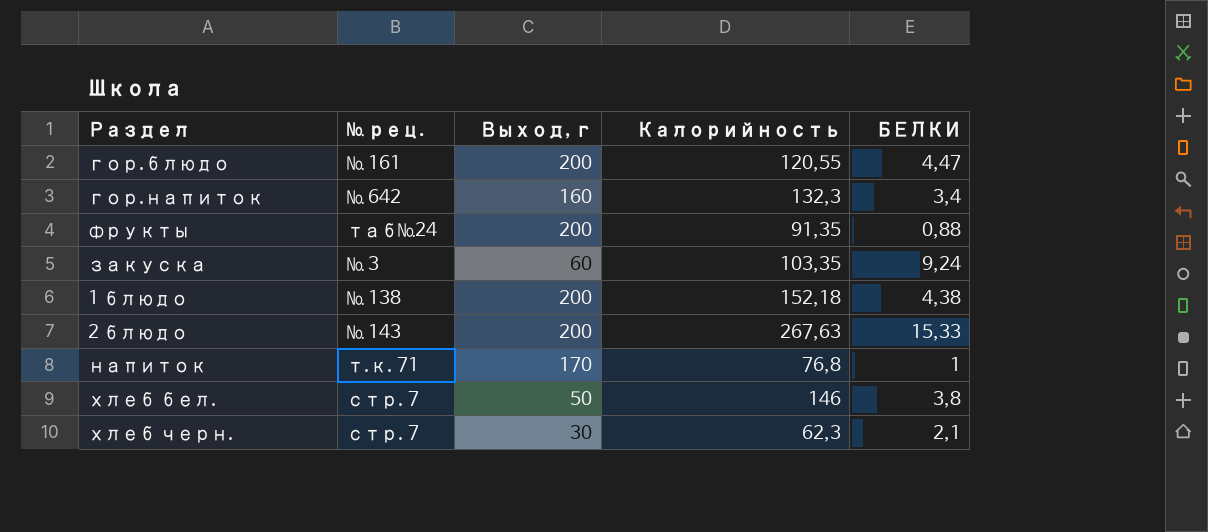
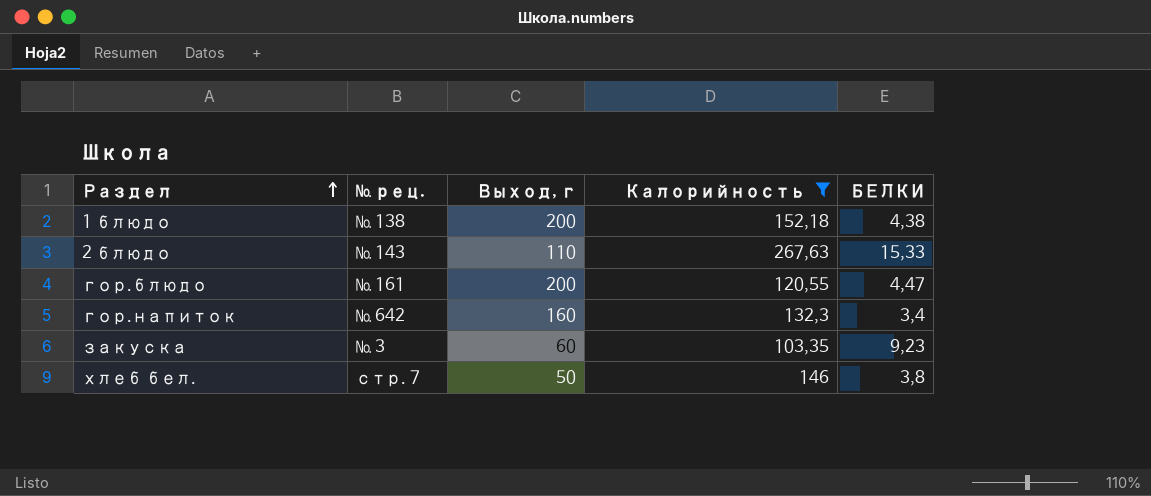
filter: none -> Калорийность >= 103,35
row order: none -> Раздел ascending
2 блюдо | Выход, г: 200 -> 110
закуска | БЕЛКИ: 9,24 -> 9,23

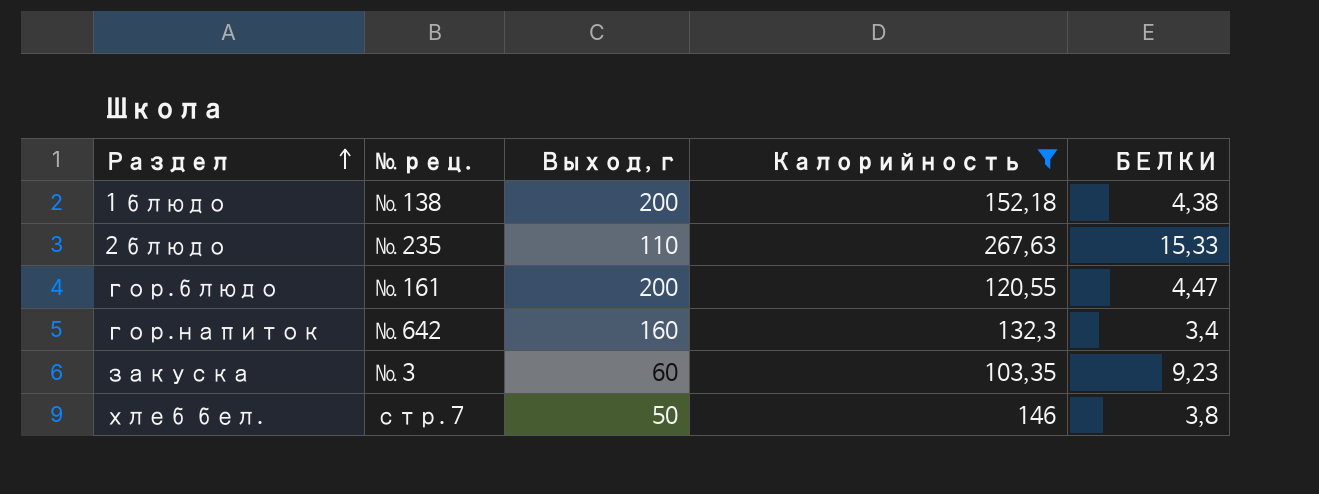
2 блюдо | № рец.: № 143 -> № 235

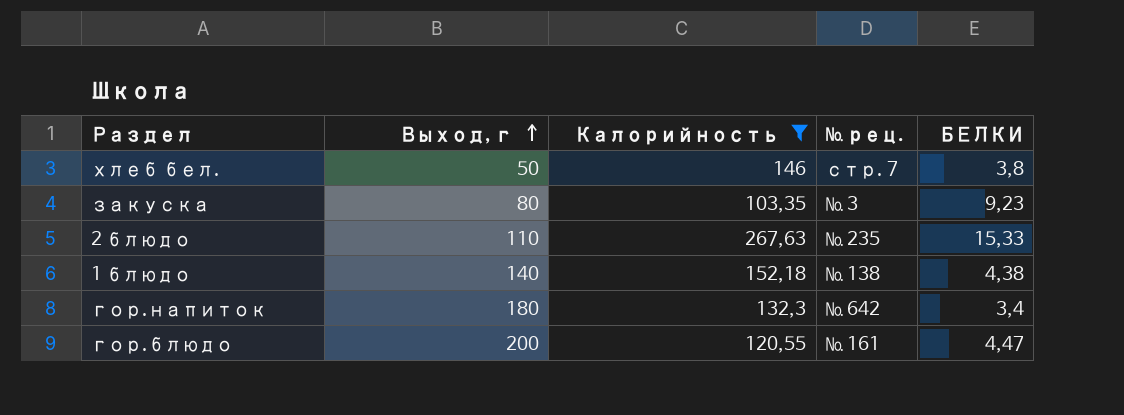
row order: Раздел ascending -> Выход, г ascending
column № рец. | position: 2 -> 4
закуска | Выход, г: 60 -> 80
1 блюдо | Выход, г: 200 -> 140
гор.напиток | Выход, г: 160 -> 180

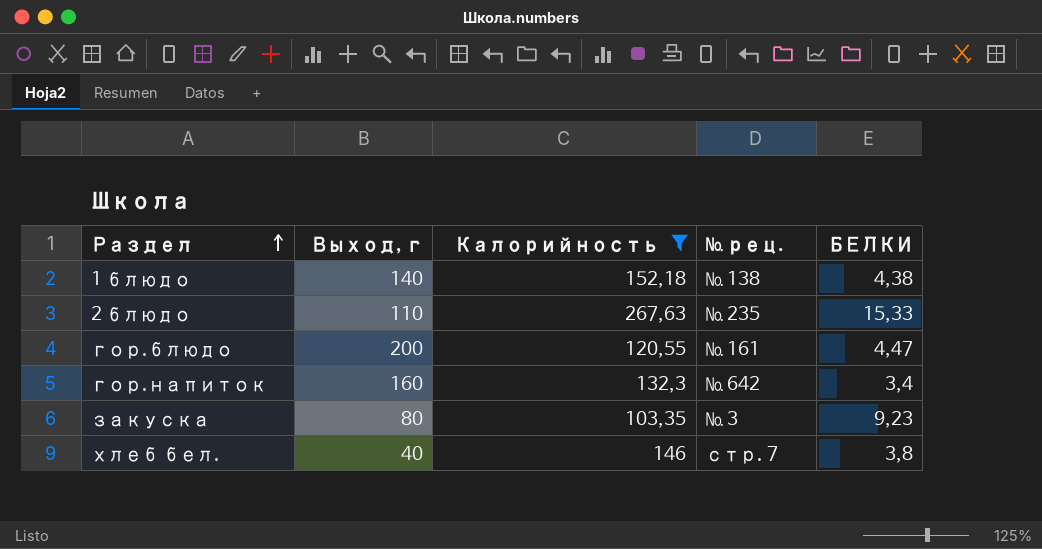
row order: Выход, г ascending -> Раздел ascending
гор.напиток | Выход, г: 180 -> 160
хлеб бел. | Выход, г: 50 -> 40

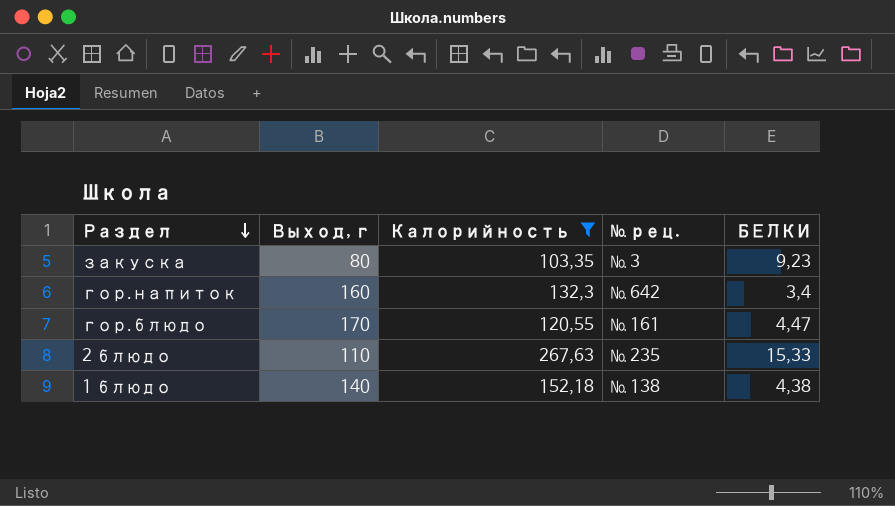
row order: Раздел ascending -> Раздел descending
row хлеб бел.: 40 | 146 | стр. 7 | 3,8 -> none
гор.блюдо | Выход, г: 200 -> 170

